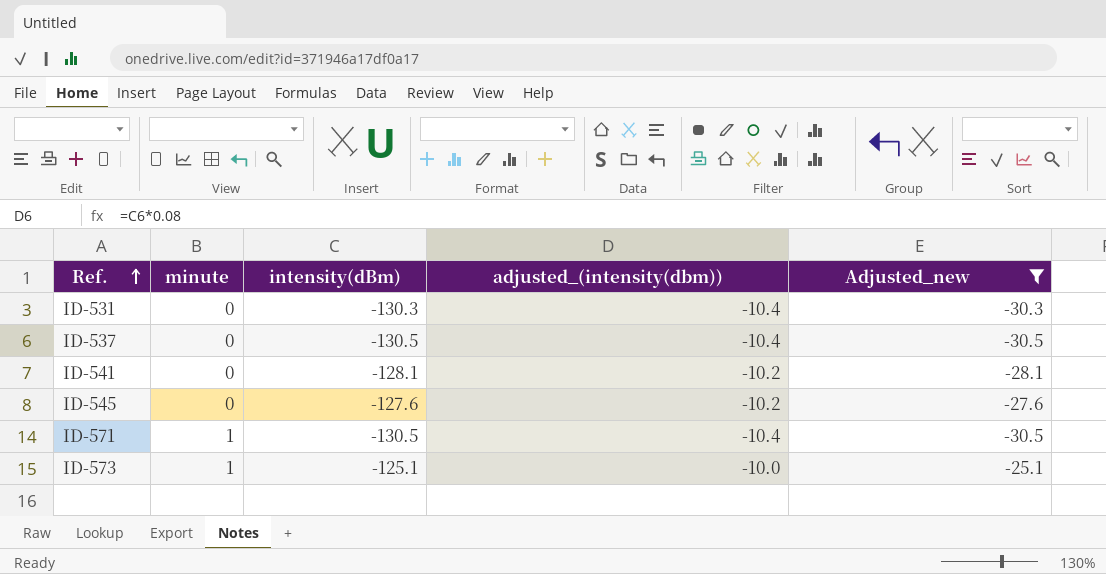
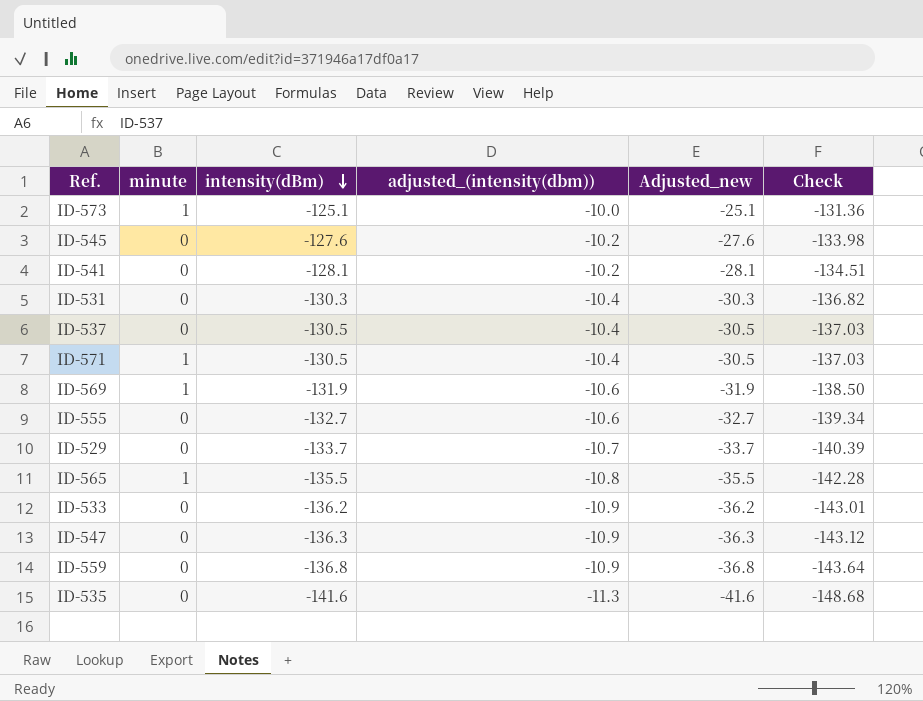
filter: Adjusted_new >= -30.5 -> none
row order: Ref. ascending -> intensity(dBm) descending
column Check | formula: none -> [intensity(dBm)] * 1.05

